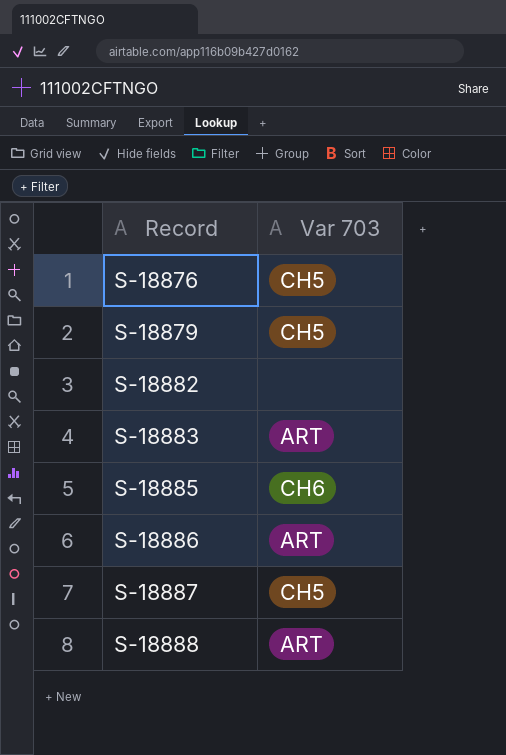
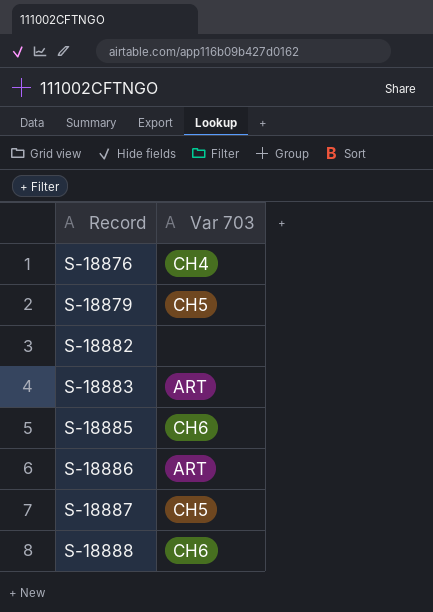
S-18876 | Var 703: CH5 -> CH4
S-18888 | Var 703: ART -> CH6

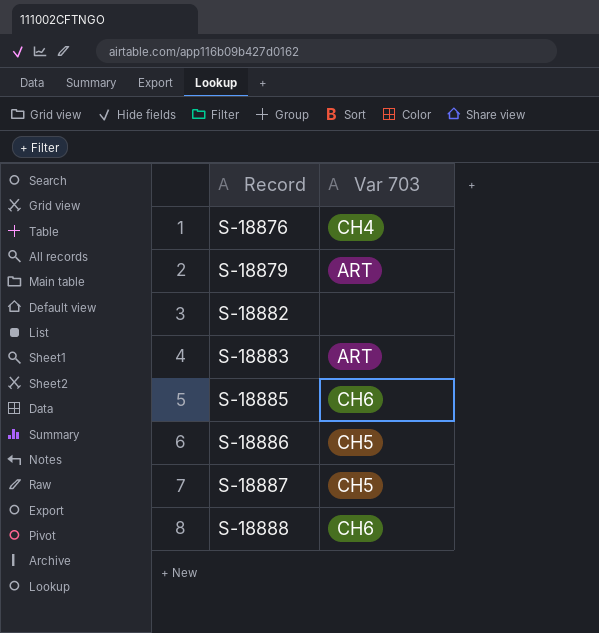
S-18879 | Var 703: CH5 -> ART
S-18886 | Var 703: ART -> CH5

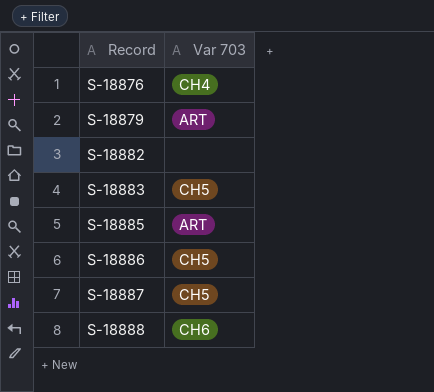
S-18883 | Var 703: ART -> CH5
S-18885 | Var 703: CH6 -> ART

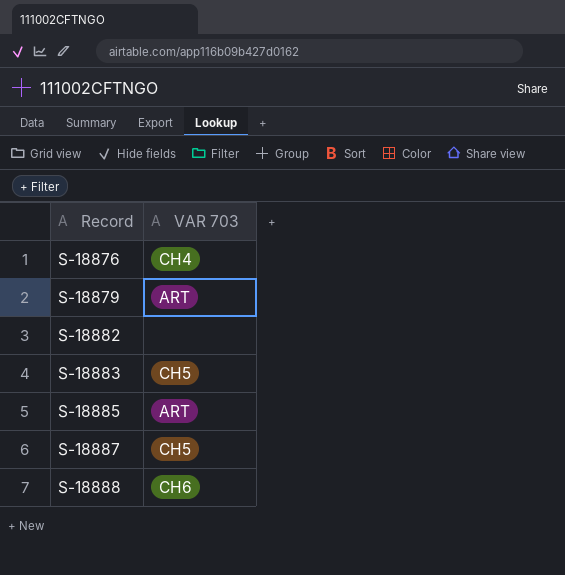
column name: Var 703 -> VAR 703
row S-18886: CH5 -> none

